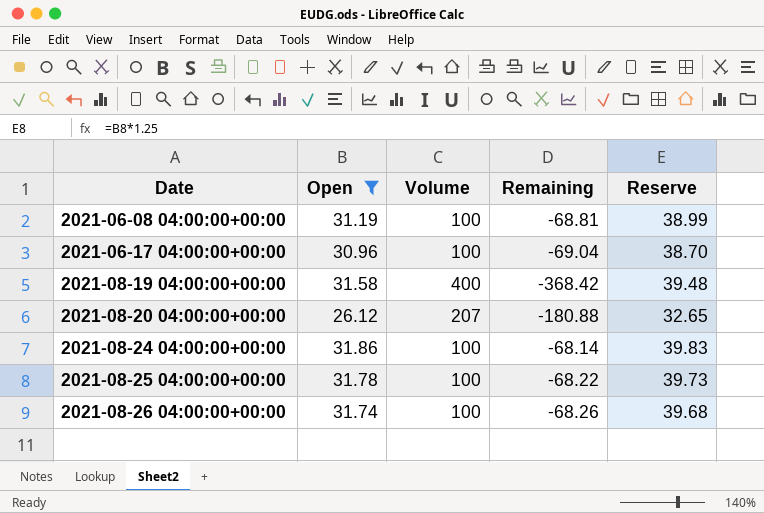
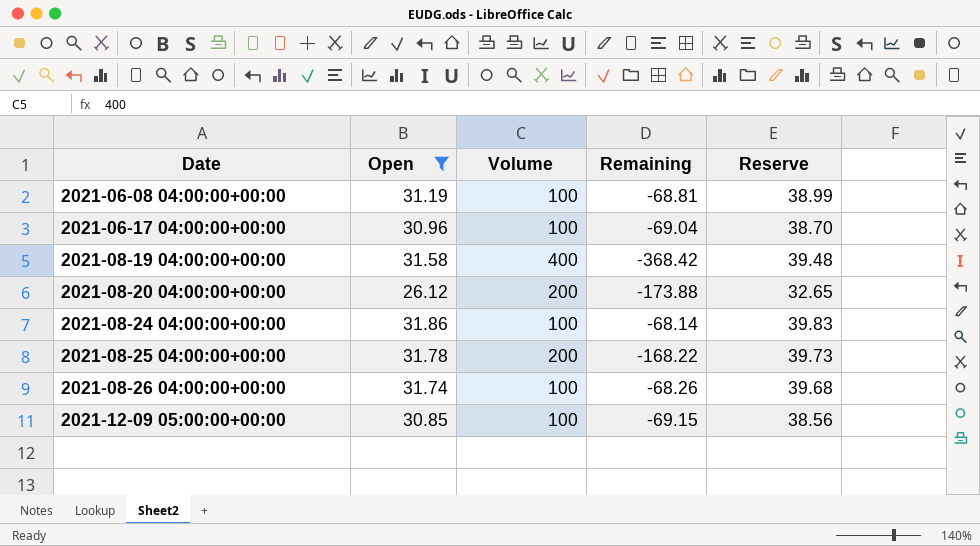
2021-08-20 04:00:00+00:00 | Volume: 207 -> 200
2021-08-20 04:00:00+00:00 | Remaining: -180.88 -> -173.88
2021-08-25 04:00:00+00:00 | Volume: 100 -> 200
2021-08-25 04:00:00+00:00 | Remaining: -68.22 -> -168.22
row 2021-12-09 05:00:00+00:00: none -> 30.85 | 100 | -69.15 | 38.56

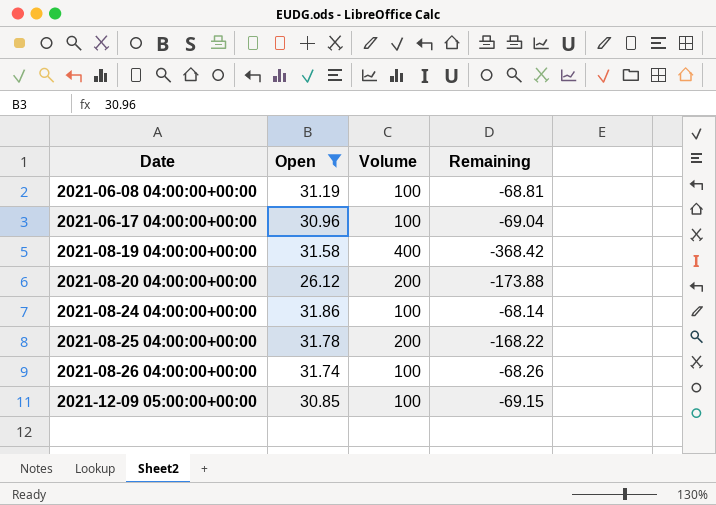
column Reserve | formula: [Open] * 1.25 -> none

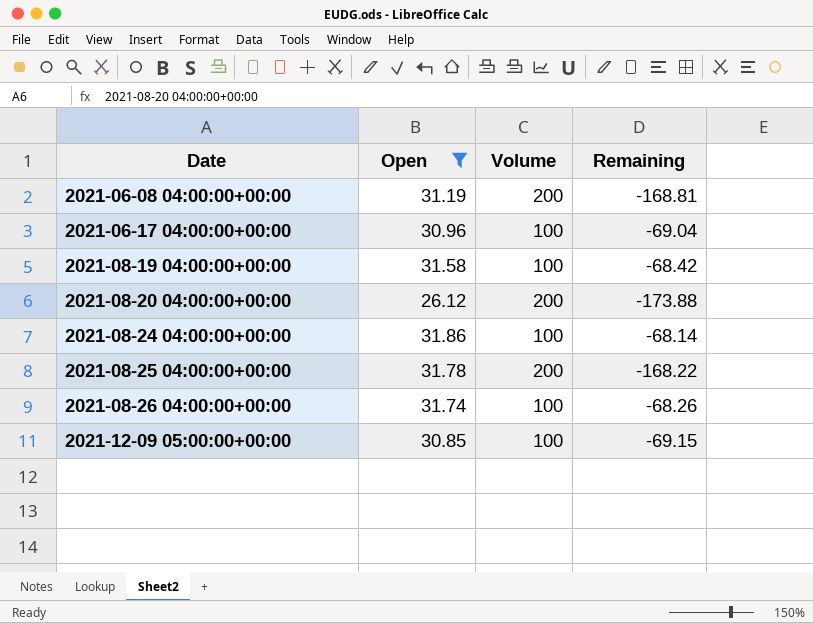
2021-06-08 04:00:00+00:00 | Volume: 100 -> 200
2021-06-08 04:00:00+00:00 | Remaining: -68.81 -> -168.81
2021-08-19 04:00:00+00:00 | Volume: 400 -> 100
2021-08-19 04:00:00+00:00 | Remaining: -368.42 -> -68.42

